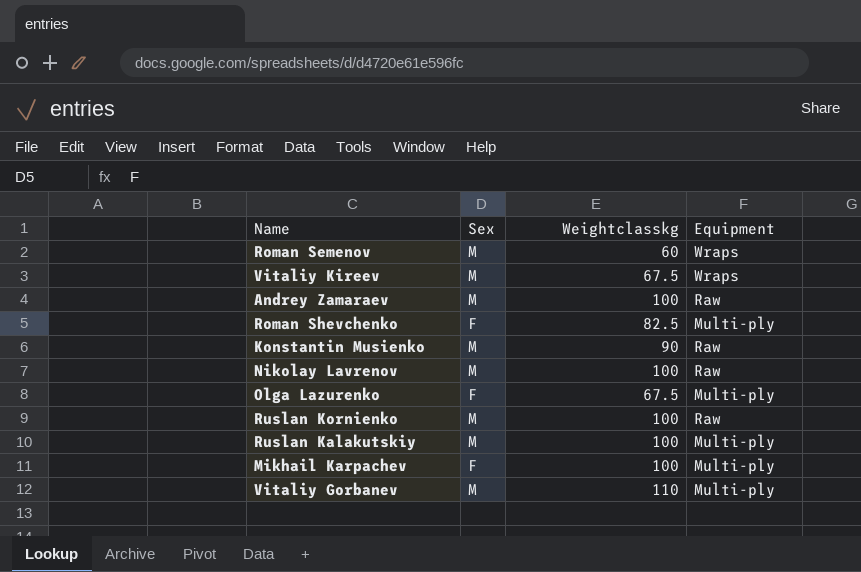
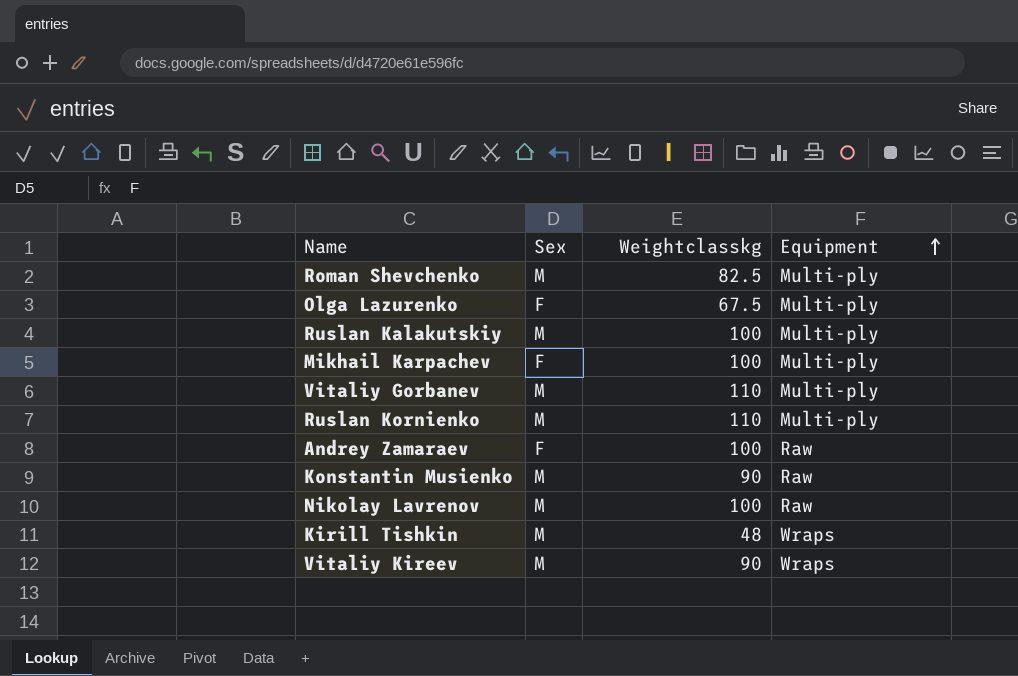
row order: none -> Equipment ascending
row Roman Semenov: M | 60 | Wraps -> none
Roman Shevchenko | Sex: F -> M
Ruslan Kornienko | Weightclasskg: 100 -> 110
Ruslan Kornienko | Equipment: Raw -> Multi-ply
Andrey Zamaraev | Sex: M -> F
row Kirill Tishkin: none -> M | 48 | Wraps
Vitaliy Kireev | Weightclasskg: 67.5 -> 90

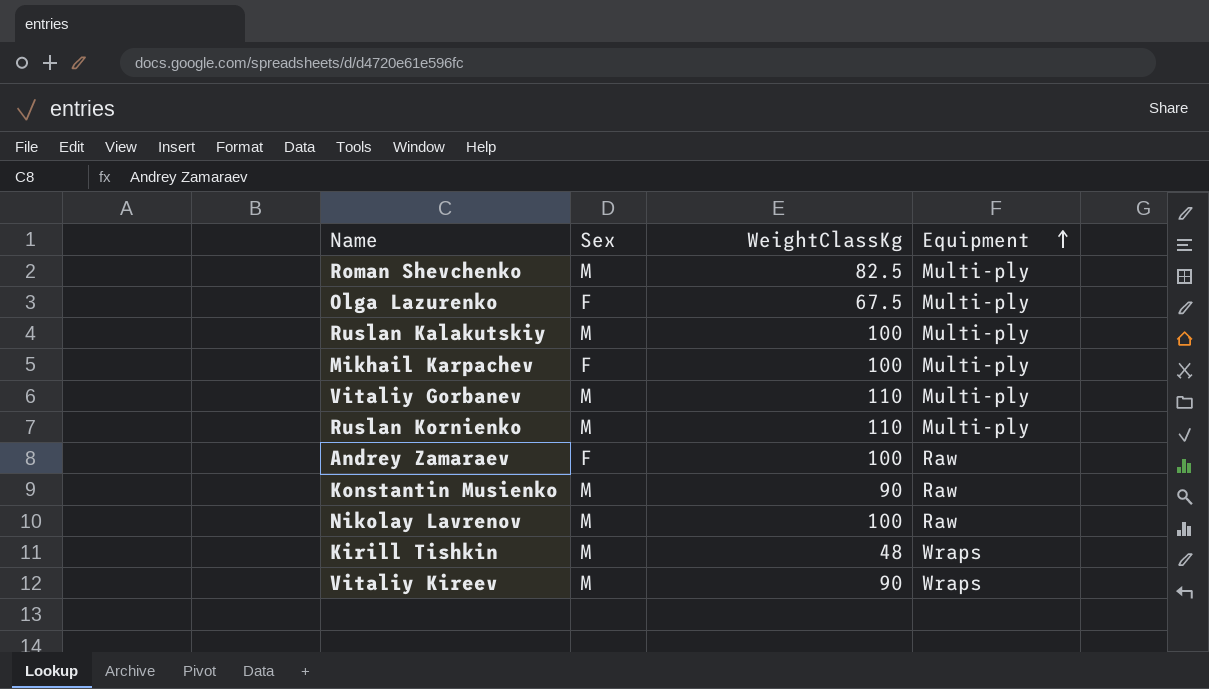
column name: Weightclasskg -> WeightClassKg

